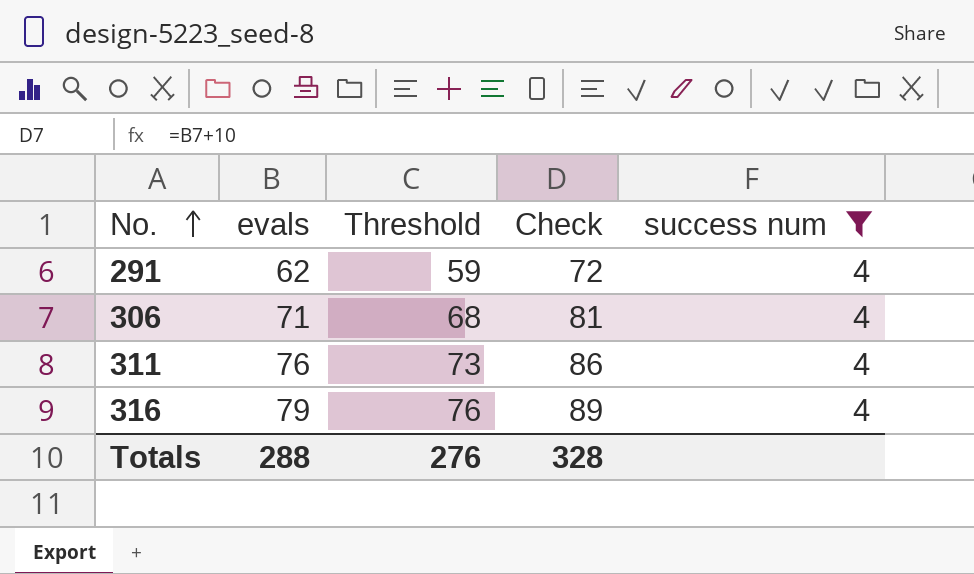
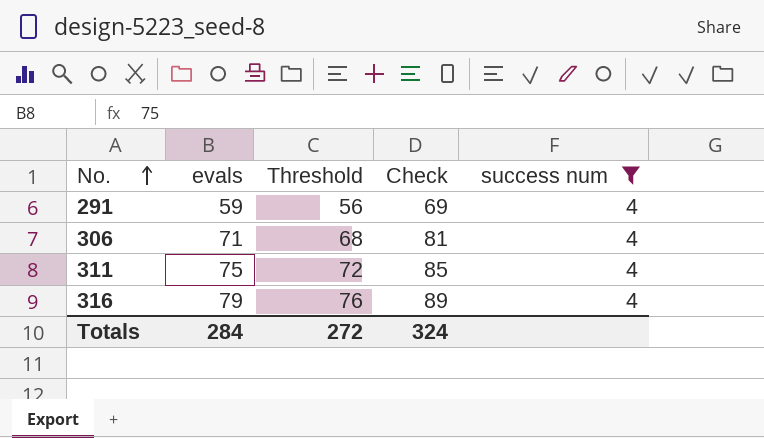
291 | evals: 62 -> 59
291 | Threshold: 59 -> 56
291 | Check: 72 -> 69
311 | evals: 76 -> 75
311 | Threshold: 73 -> 72
311 | Check: 86 -> 85
Totals | evals: 288 -> 284
Totals | Threshold: 276 -> 272
Totals | Check: 328 -> 324

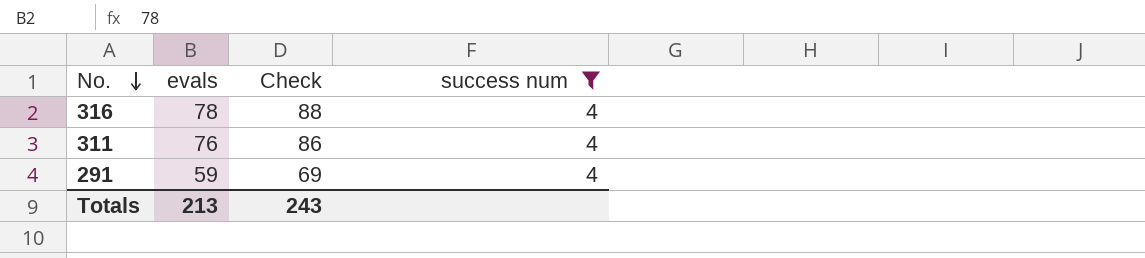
row order: No. ascending -> No. descending
column Threshold | formula: [evals] - 3 -> none
row 306: 71 | 68 | 81 | 4 -> none
316 | evals: 79 -> 78
316 | Check: 89 -> 88
311 | evals: 75 -> 76
311 | Check: 85 -> 86
Totals | evals: 284 -> 213
Totals | Check: 324 -> 243

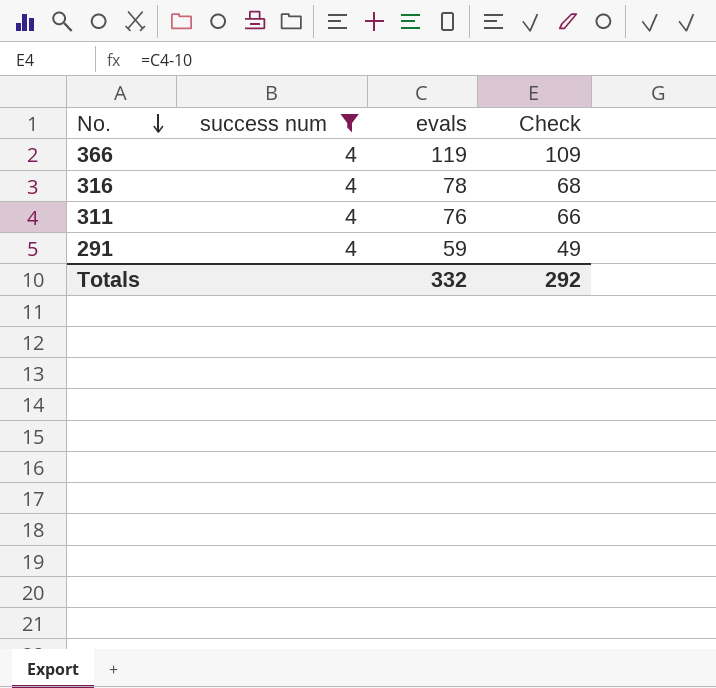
column success num | position: 4 -> 2
column Check | formula: [evals] + 10 -> [evals] - 10
row 366: none -> 4 | 119 | 109
Totals | evals: 213 -> 332
Totals | Check: 243 -> 292

